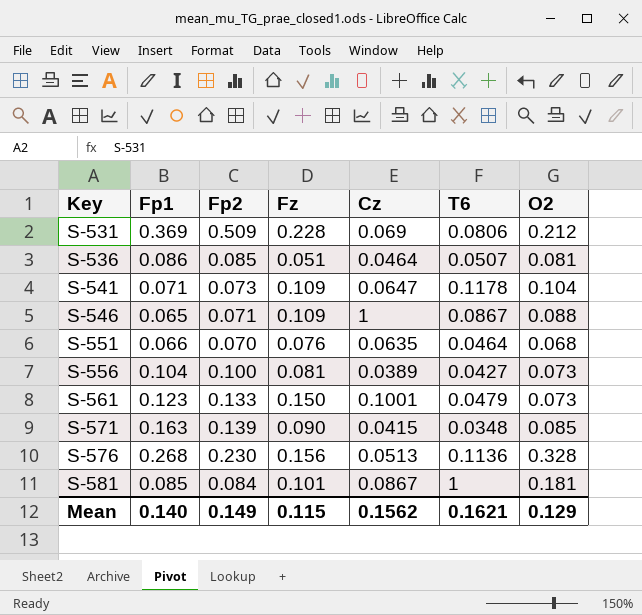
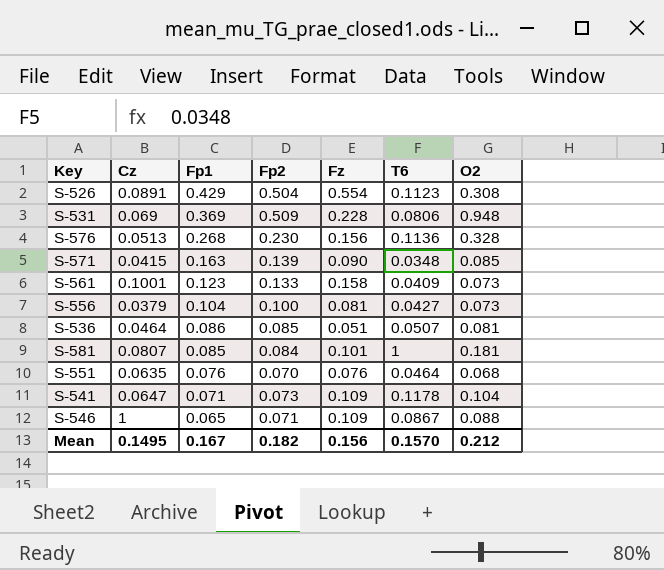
row order: Key ascending -> Fp1 descending
column Cz | position: 5 -> 2
row S-526: none -> 0.0891 | 0.429 | 0.504 | 0.554 | 0.1123 | 0.308
S-531 | O2: 0.212 -> 0.948
S-561 | Fz: 0.150 -> 0.158
S-561 | T6: 0.0479 -> 0.0409
S-556 | Cz: 0.0389 -> 0.0379
S-581 | Cz: 0.0867 -> 0.0807
S-551 | Fp1: 0.066 -> 0.076
Mean | Cz: 0.1562 -> 0.1495
Mean | Fp1: 0.140 -> 0.167
Mean | Fp2: 0.149 -> 0.182
Mean | Fz: 0.115 -> 0.156
Mean | T6: 0.1621 -> 0.1570
Mean | O2: 0.129 -> 0.212

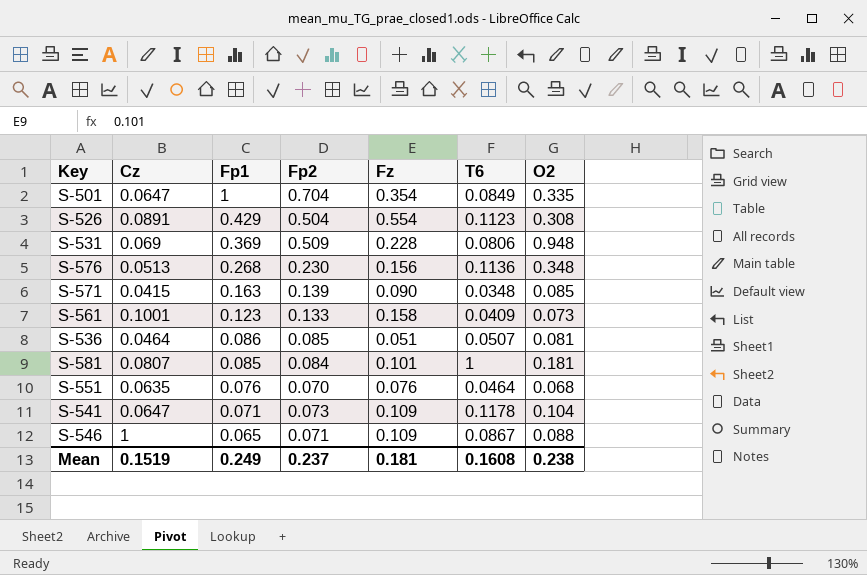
row S-556: 0.0379 | 0.104 | 0.100 | 0.081 | 0.0427 | 0.073 -> none
row S-501: none -> 0.0647 | 1 | 0.704 | 0.354 | 0.0849 | 0.335
S-576 | O2: 0.328 -> 0.348
Mean | Cz: 0.1495 -> 0.1519
Mean | Fp1: 0.167 -> 0.249
Mean | Fp2: 0.182 -> 0.237
Mean | Fz: 0.156 -> 0.181
Mean | T6: 0.1570 -> 0.1608
Mean | O2: 0.212 -> 0.238

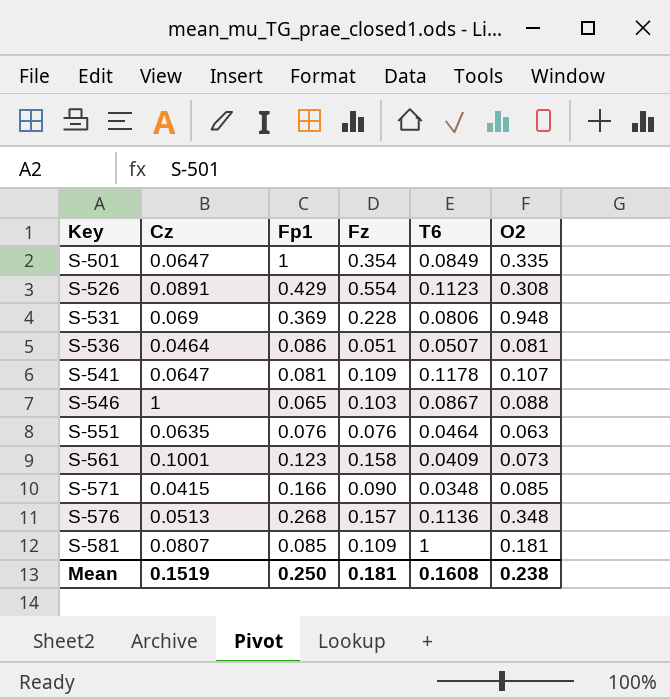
row order: Fp1 descending -> Key ascending
column Fp2 | position: 4 -> none
S-541 | Fp1: 0.071 -> 0.081
S-541 | O2: 0.104 -> 0.107
S-546 | Fz: 0.109 -> 0.103
S-551 | O2: 0.068 -> 0.063
S-571 | Fp1: 0.163 -> 0.166
S-576 | Fz: 0.156 -> 0.157
S-581 | Fz: 0.101 -> 0.109
Mean | Fp1: 0.249 -> 0.250

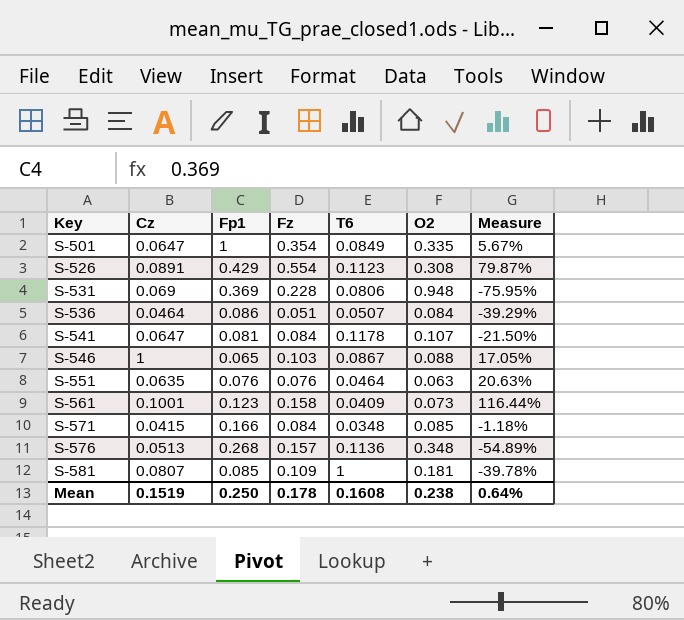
column Measure | formula: none -> ([Fz] - [O2]) / [O2]
S-536 | O2: 0.081 -> 0.084
S-541 | Fz: 0.109 -> 0.084
S-571 | Fz: 0.090 -> 0.084
Mean | Fz: 0.181 -> 0.178

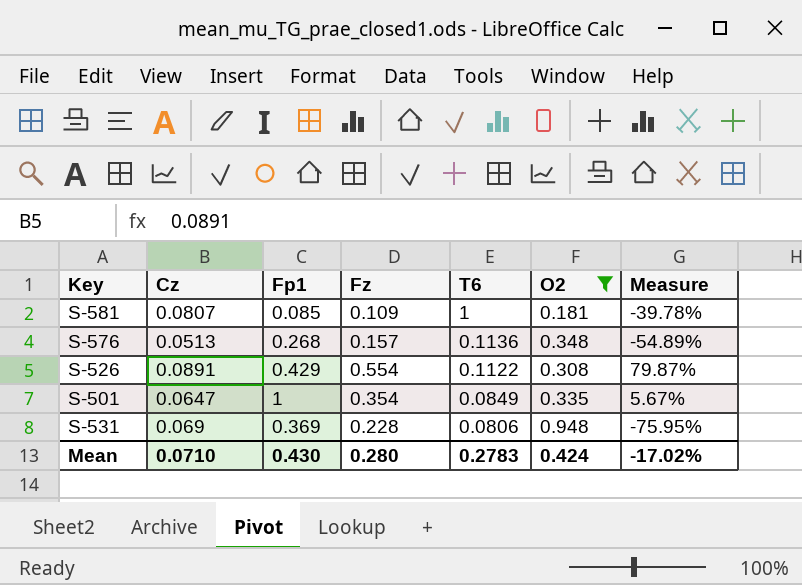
filter: none -> O2 >= 0.181
row order: Key ascending -> T6 descending
S-526 | T6: 0.1123 -> 0.1122
Mean | Cz: 0.1519 -> 0.0710
Mean | Fp1: 0.250 -> 0.430
Mean | Fz: 0.178 -> 0.280
Mean | T6: 0.1608 -> 0.2783
Mean | O2: 0.238 -> 0.424
Mean | Measure: 0.64% -> -17.02%

